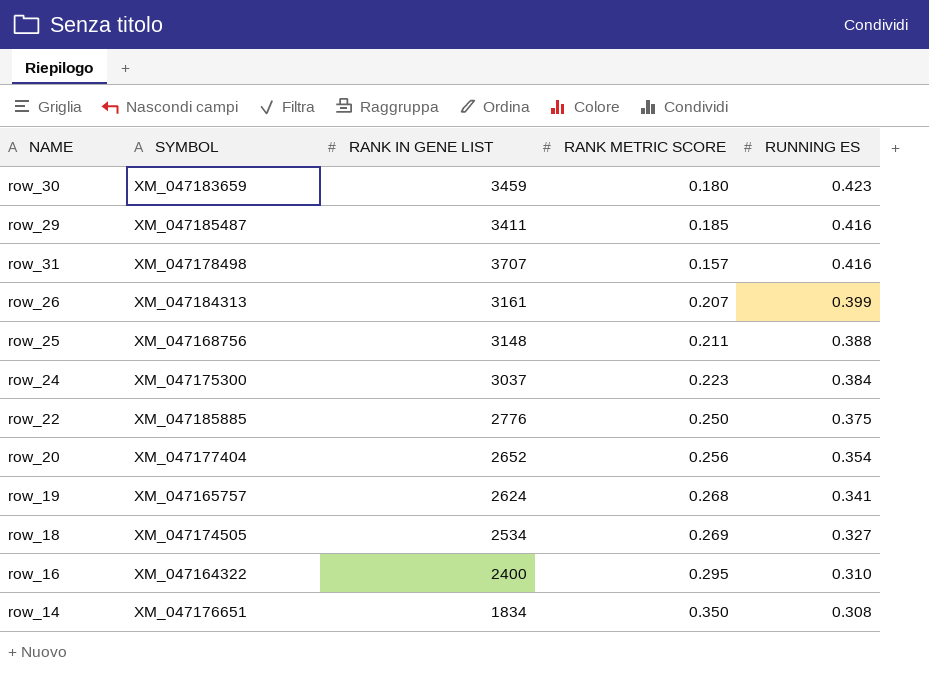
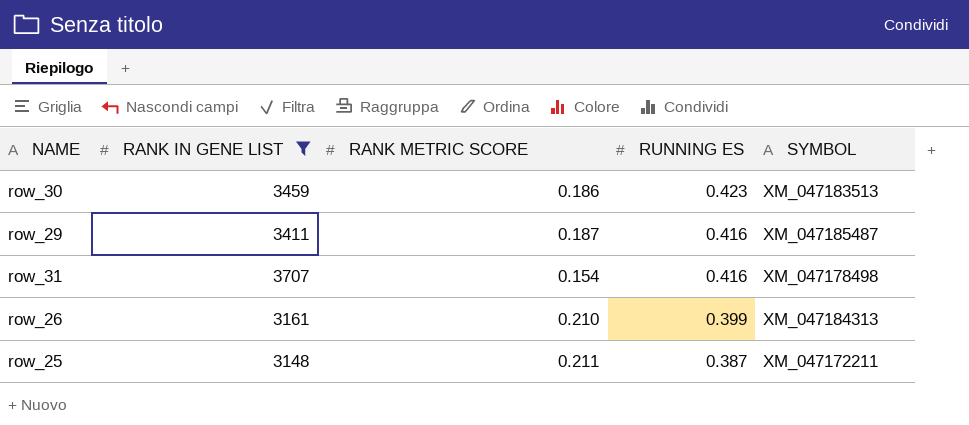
filter: none -> RANK IN GENE LIST >= 3148
column SYMBOL | position: 2 -> 5
row_30 | RANK METRIC SCORE: 0.180 -> 0.186
row_30 | SYMBOL: XM_047183659 -> XM_047183513
row_29 | RANK METRIC SCORE: 0.185 -> 0.187
row_31 | RANK METRIC SCORE: 0.157 -> 0.154
row_26 | RANK METRIC SCORE: 0.207 -> 0.210
row_25 | RUNNING ES: 0.388 -> 0.387
row_25 | SYMBOL: XM_047168756 -> XM_047172211

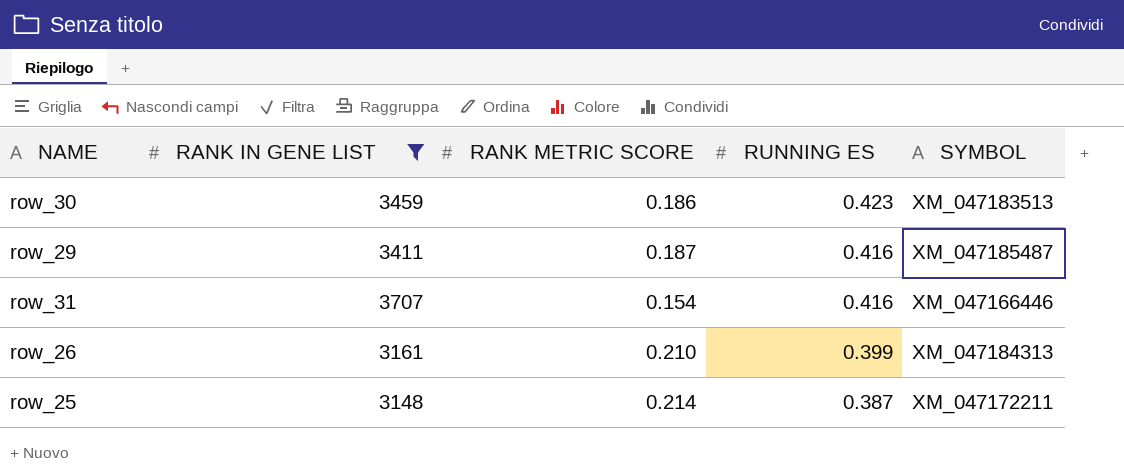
row_31 | SYMBOL: XM_047178498 -> XM_047166446
row_25 | RANK METRIC SCORE: 0.211 -> 0.214

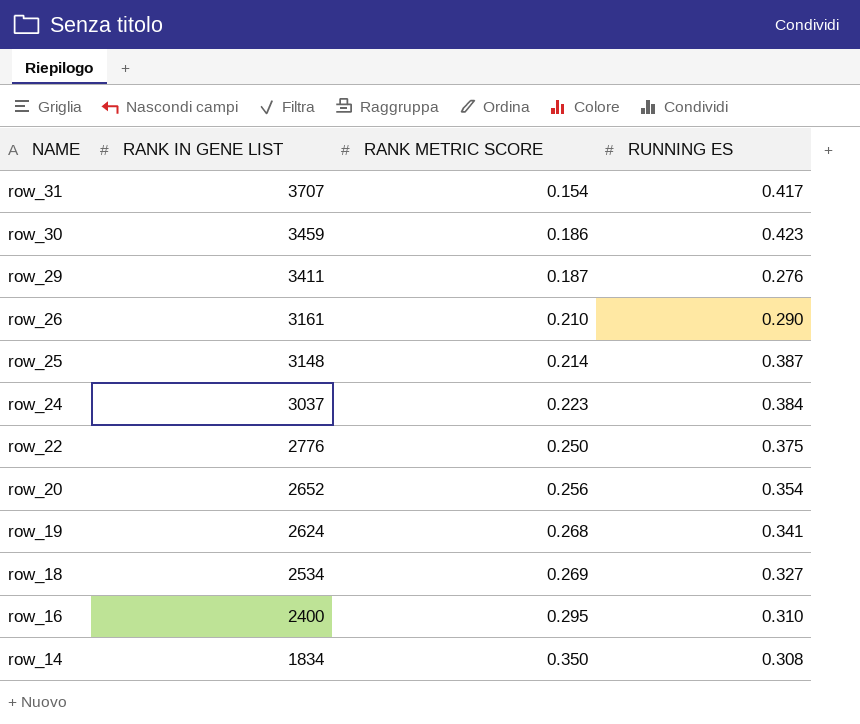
filter: RANK IN GENE LIST >= 3148 -> none
row order: RUNNING ES descending -> NAME descending
column SYMBOL | position: 5 -> none
row_31 | RUNNING ES: 0.416 -> 0.417
row_29 | RUNNING ES: 0.416 -> 0.276
row_26 | RUNNING ES: 0.399 -> 0.290

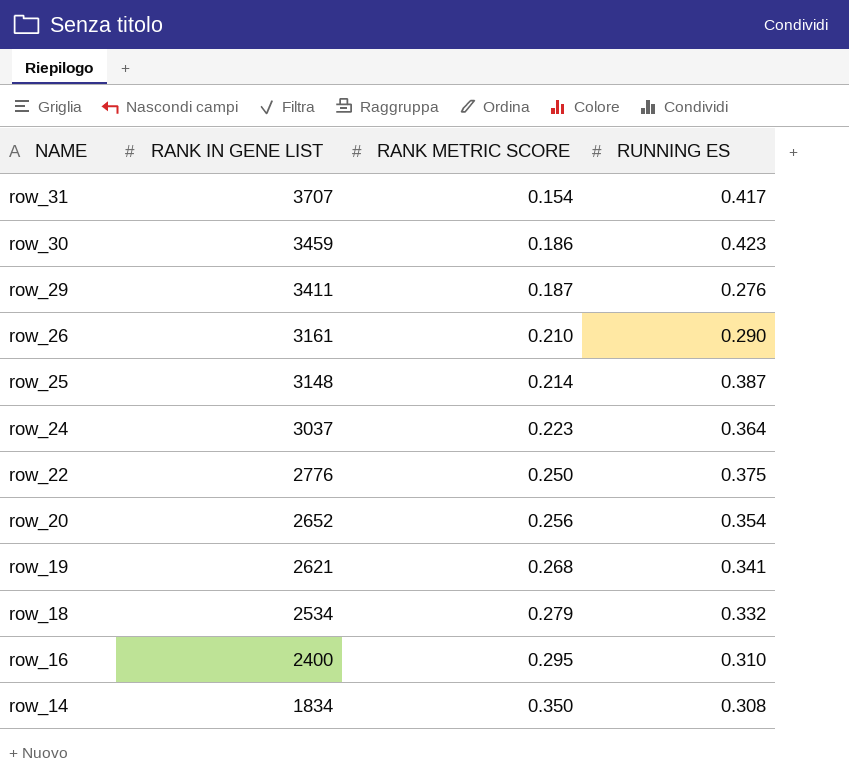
row_24 | RUNNING ES: 0.384 -> 0.364
row_19 | RANK IN GENE LIST: 2624 -> 2621
row_18 | RANK METRIC SCORE: 0.269 -> 0.279
row_18 | RUNNING ES: 0.327 -> 0.332

